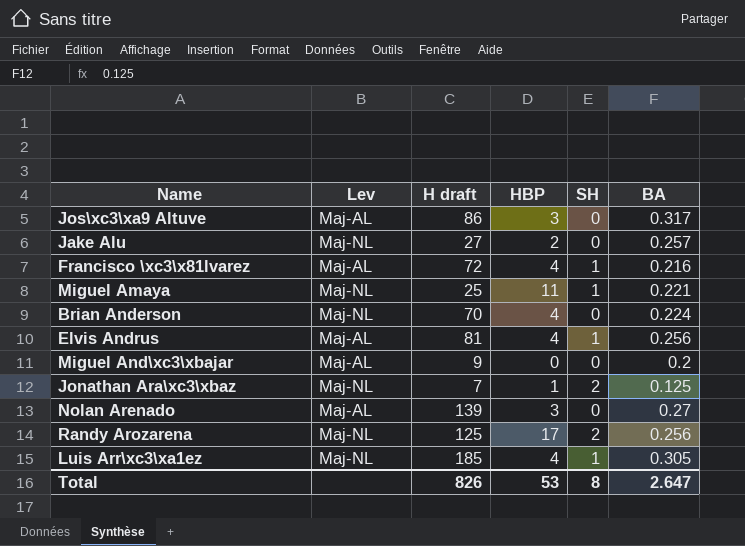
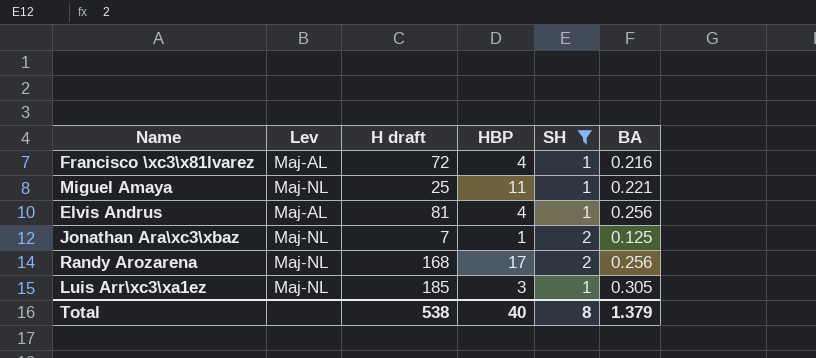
filter: none -> SH != 0
Randy Arozarena | H draft: 125 -> 168
Luis Arr\xc3\xa1ez | HBP: 4 -> 3
Total | H draft: 826 -> 538
Total | HBP: 53 -> 40
Total | BA: 2.647 -> 1.379

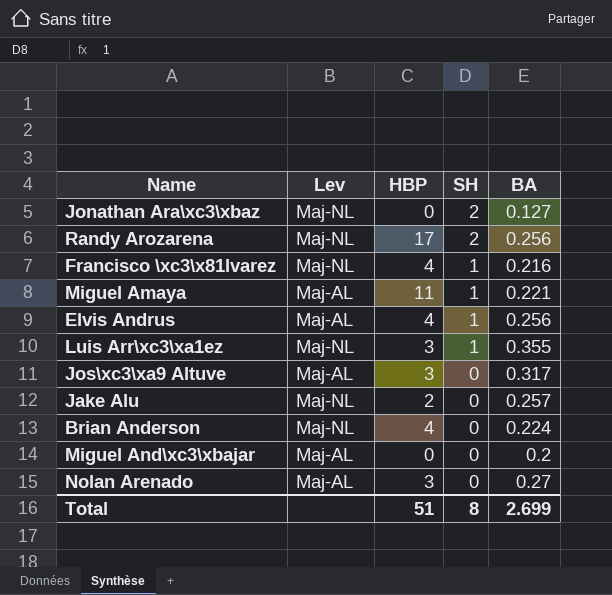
filter: SH != 0 -> none
row order: none -> SH descending
column H draft | position: 3 -> none
Jonathan Ara\xc3\xbaz | HBP: 1 -> 0
Jonathan Ara\xc3\xbaz | BA: 0.125 -> 0.127
Francisco \xc3\x81lvarez | Lev: Maj-AL -> Maj-NL
Miguel Amaya | Lev: Maj-NL -> Maj-AL
Luis Arr\xc3\xa1ez | BA: 0.305 -> 0.355
Total | HBP: 40 -> 51
Total | BA: 1.379 -> 2.699

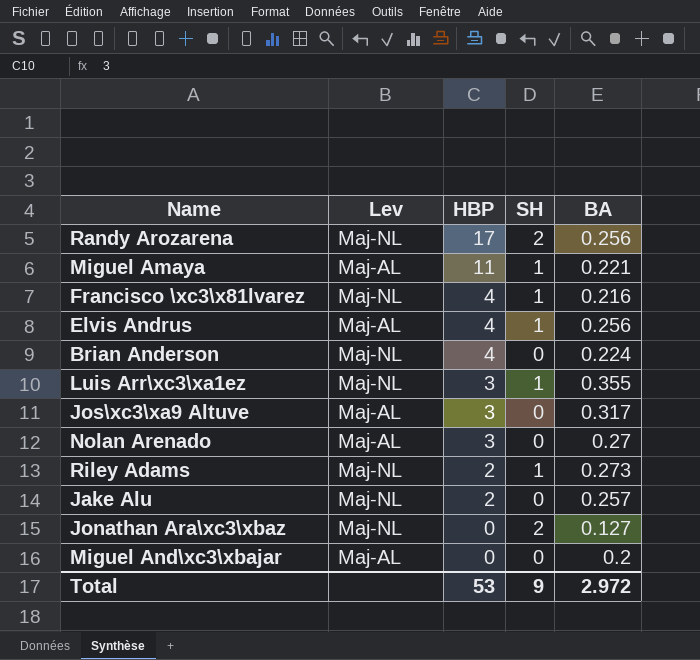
row order: SH descending -> HBP descending
row Riley Adams: none -> Maj-NL | 2 | 1 | 0.273
Total | HBP: 51 -> 53
Total | SH: 8 -> 9
Total | BA: 2.699 -> 2.972

